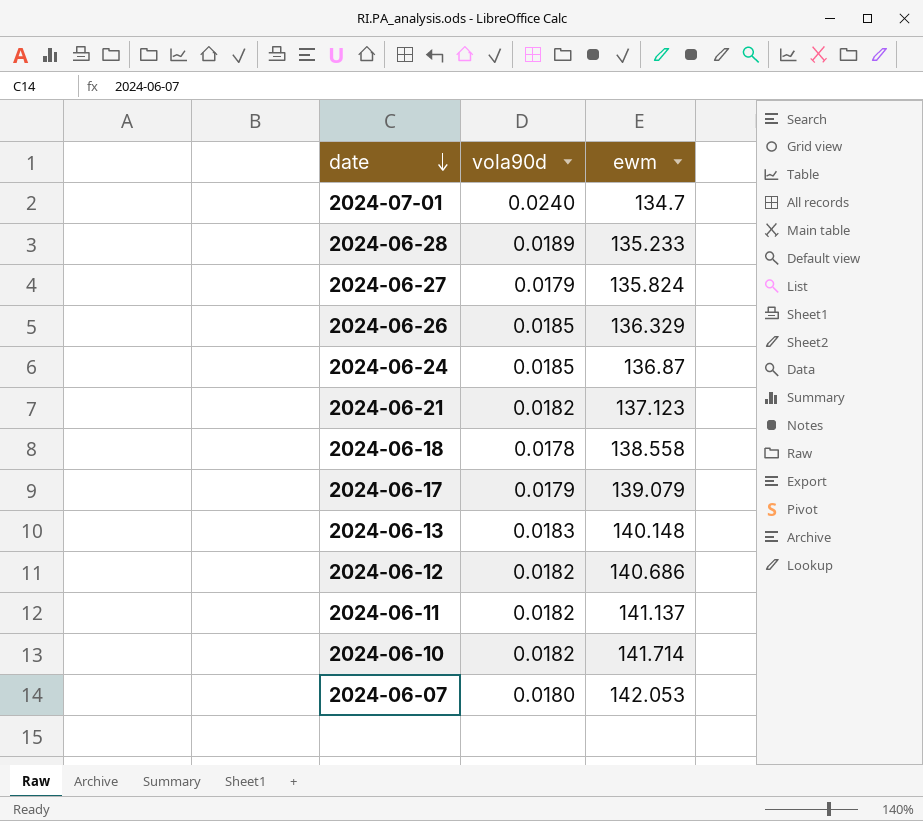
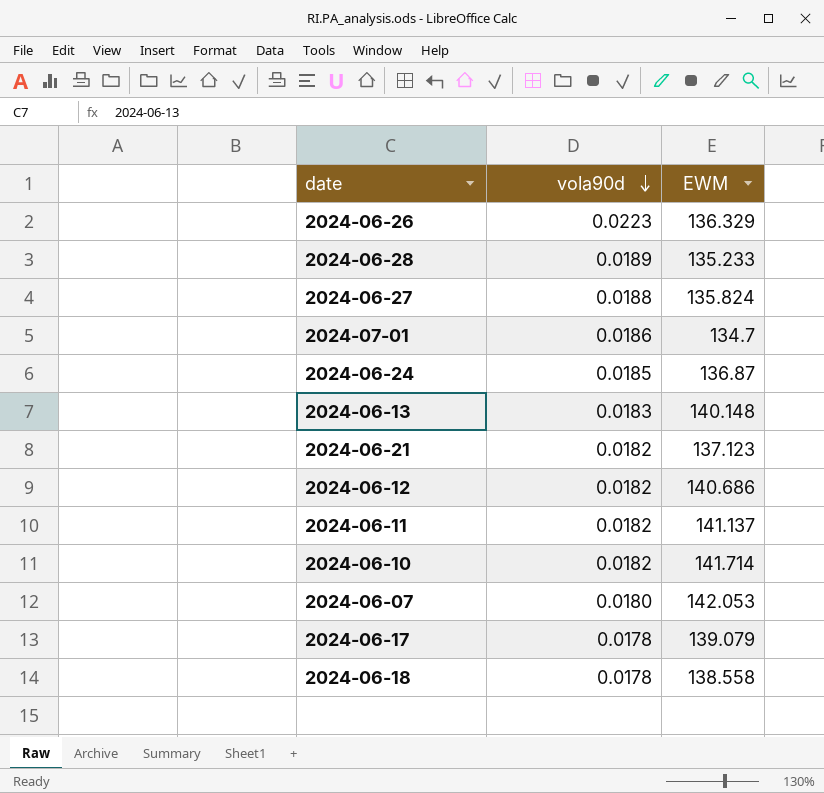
row order: date descending -> vola90d descending
column name: ewm -> EWM
2024-06-26 | vola90d: 0.0185 -> 0.0223
2024-06-27 | vola90d: 0.0179 -> 0.0188
2024-07-01 | vola90d: 0.0240 -> 0.0186
2024-06-17 | vola90d: 0.0179 -> 0.0178

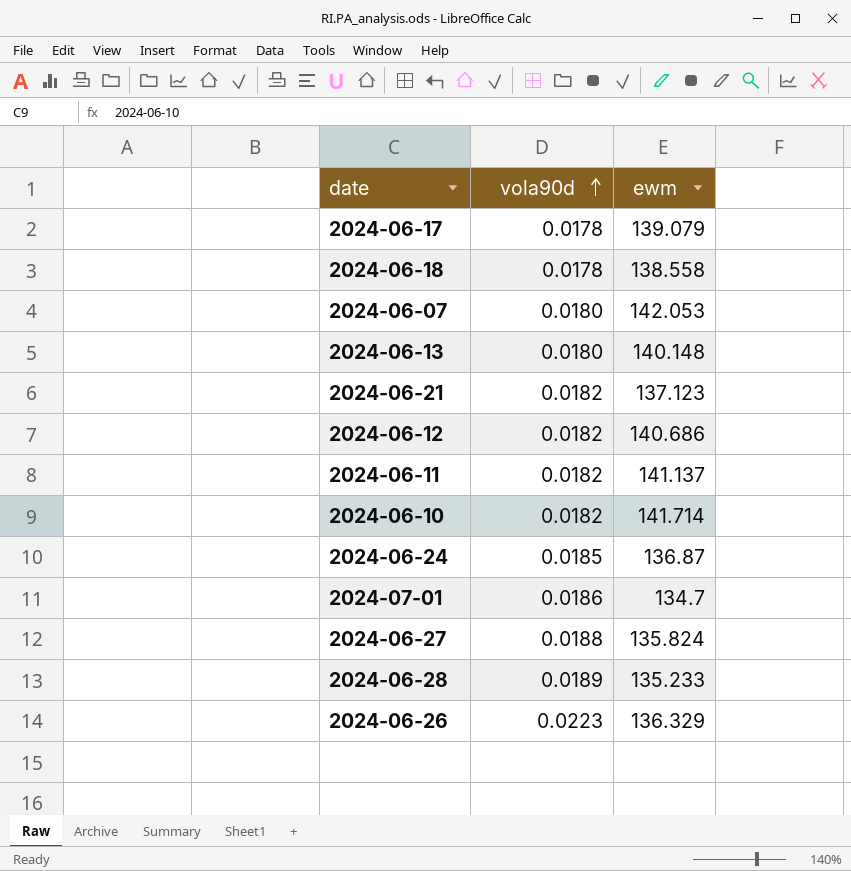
row order: vola90d descending -> vola90d ascending
column name: EWM -> ewm
2024-06-13 | vola90d: 0.0183 -> 0.0180

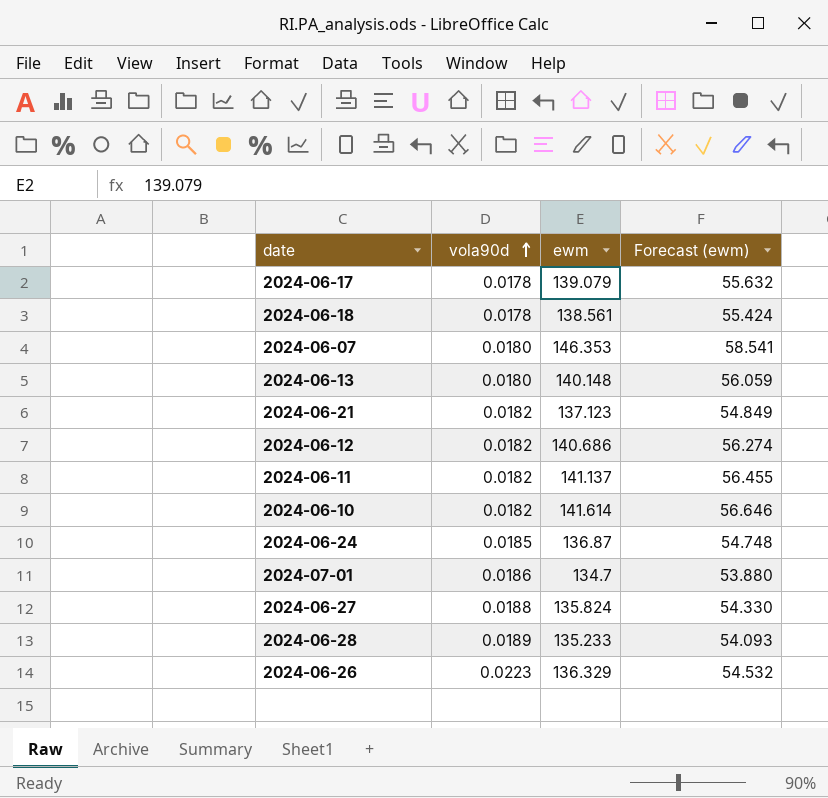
column Forecast (ewm) | formula: none -> [ewm] * 0.4
2024-06-18 | ewm: 138.558 -> 138.561
2024-06-07 | ewm: 142.053 -> 146.353
2024-06-10 | ewm: 141.714 -> 141.614

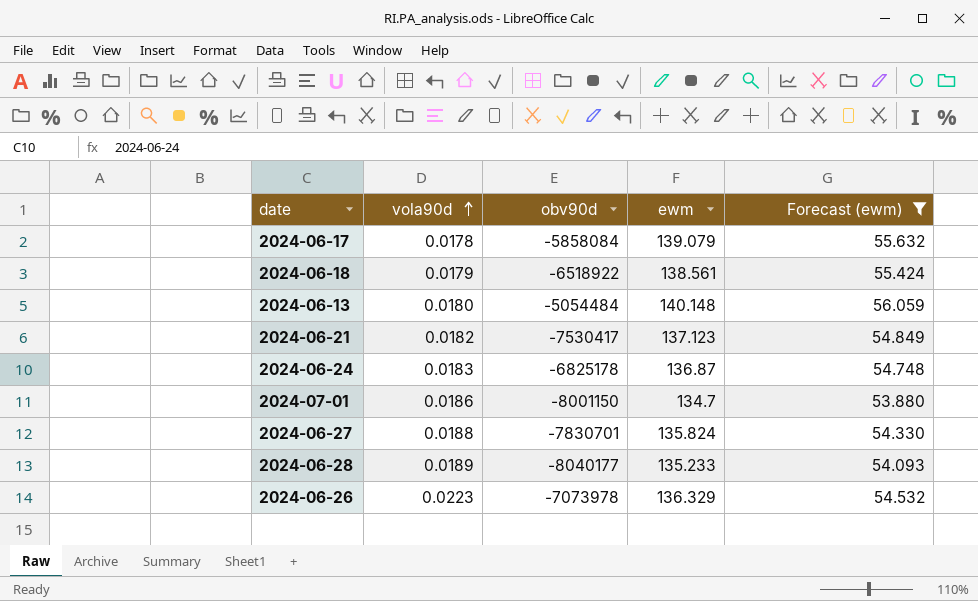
filter: none -> Forecast (ewm) <= 56.059
column obv90d | position: none -> 3
2024-06-18 | vola90d: 0.0178 -> 0.0179
2024-06-24 | vola90d: 0.0185 -> 0.0183

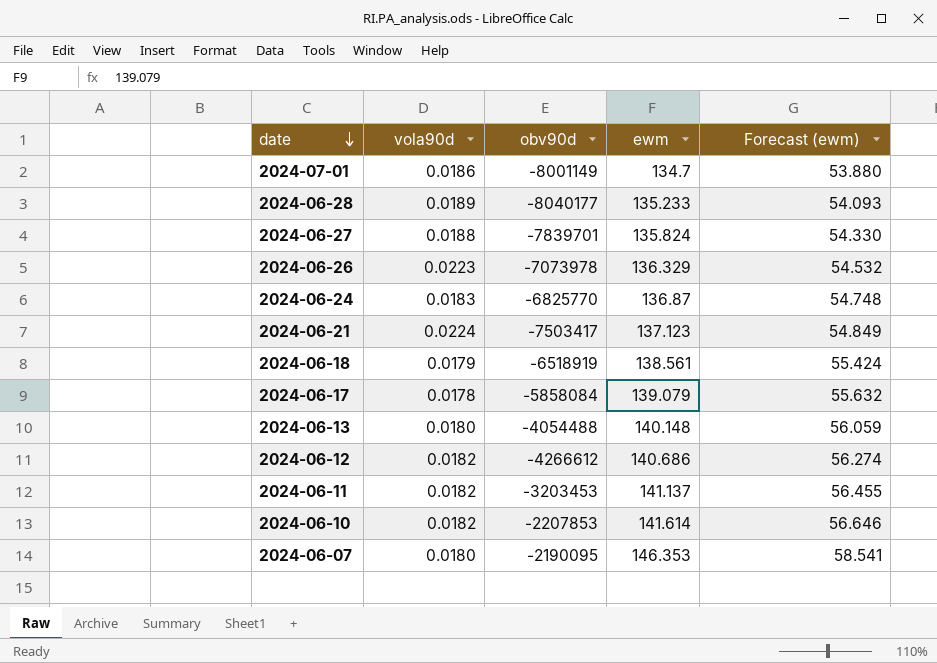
filter: Forecast (ewm) <= 56.059 -> none
row order: vola90d ascending -> date descending
2024-07-01 | obv90d: -8001150 -> -8001149
2024-06-27 | obv90d: -7830701 -> -7839701
2024-06-24 | obv90d: -6825178 -> -6825770
2024-06-21 | vola90d: 0.0182 -> 0.0224
2024-06-21 | obv90d: -7530417 -> -7503417
2024-06-18 | obv90d: -6518922 -> -6518919
2024-06-13 | obv90d: -5054484 -> -4054488

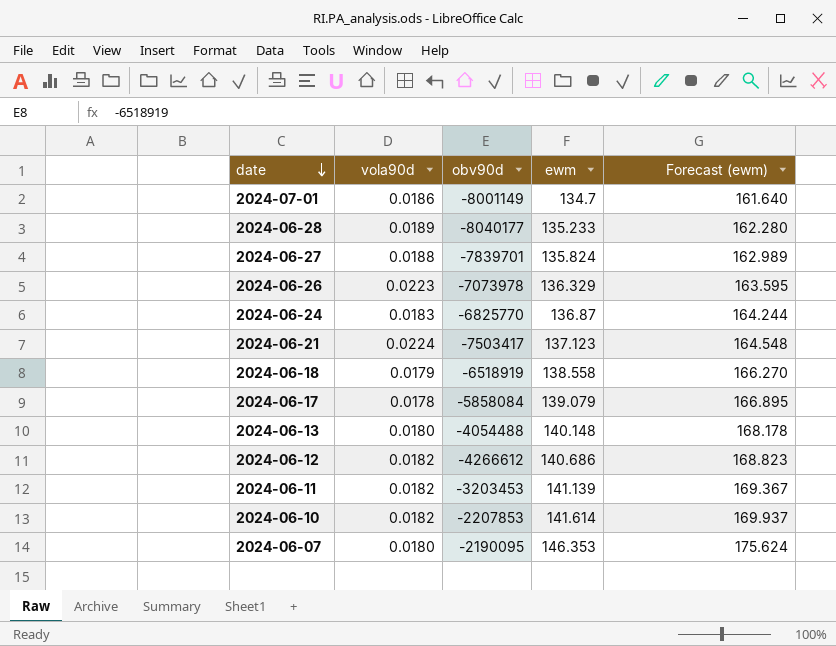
column Forecast (ewm) | formula: [ewm] * 0.4 -> [ewm] * 1.2
2024-06-18 | ewm: 138.561 -> 138.558
2024-06-11 | ewm: 141.137 -> 141.139

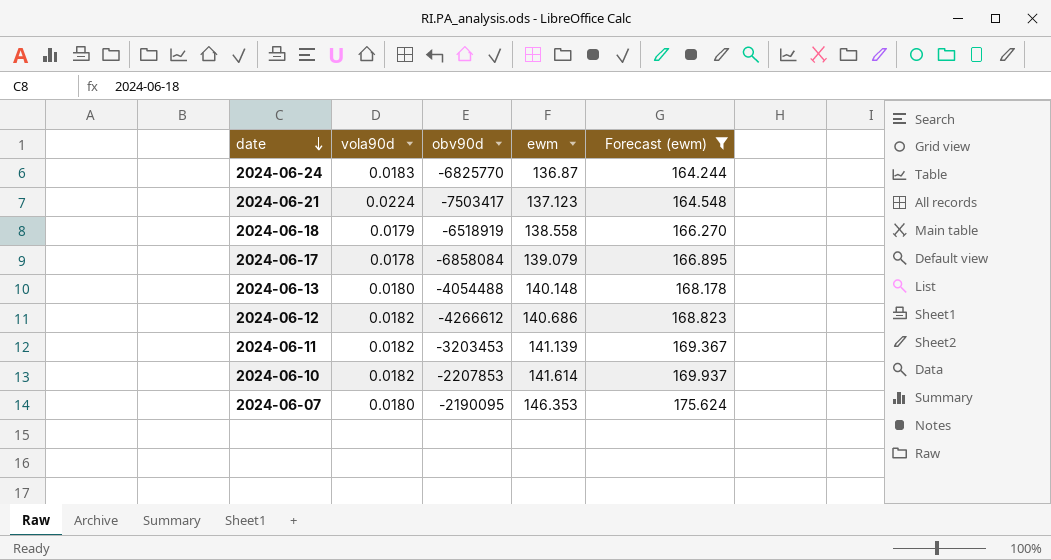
filter: none -> Forecast (ewm) >= 164.244
2024-06-17 | obv90d: -5858084 -> -6858084

